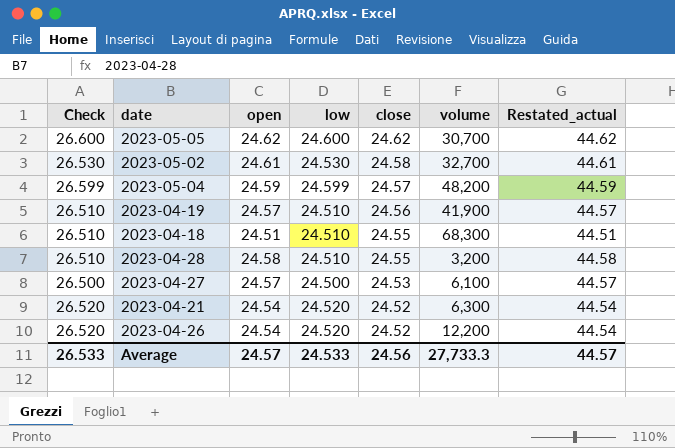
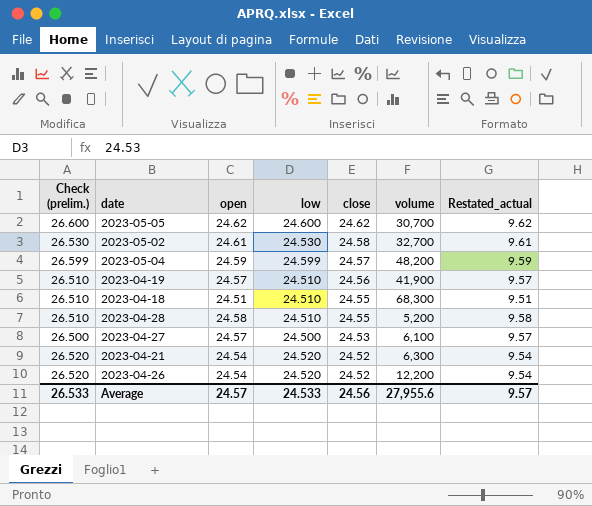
column name: Check -> Check (prelim.)
column Restated_actual | formula: [open] + 20 -> [open] - 15
2023-04-28 | volume: 3,200 -> 5,200
Average | volume: 27,733.3 -> 27,955.6
Average | Restated_actual: 44.57 -> 9.57

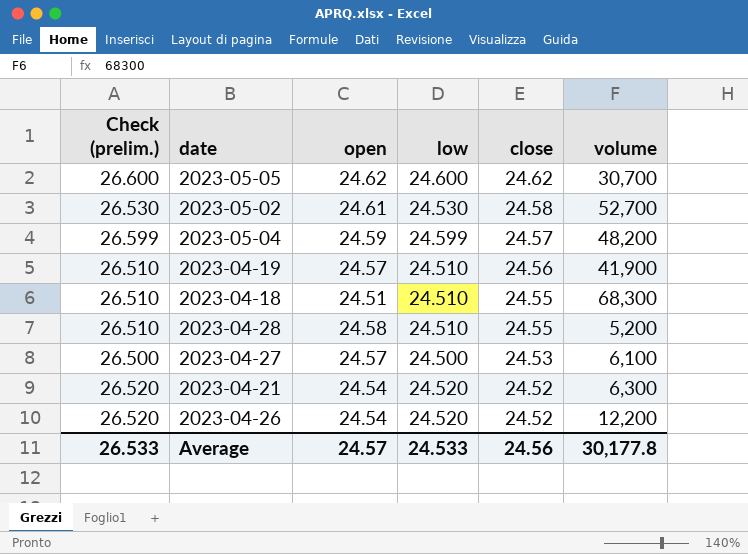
column Restated_actual | formula: [open] - 15 -> none
2023-05-02 | volume: 32,700 -> 52,700
Average | volume: 27,955.6 -> 30,177.8

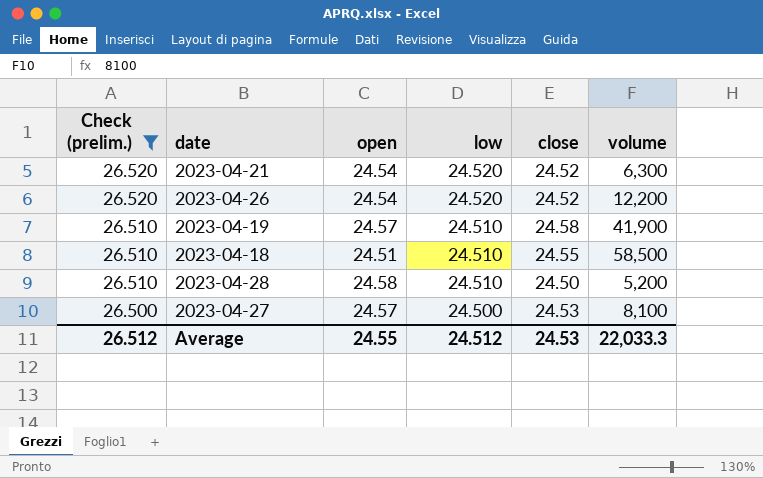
filter: none -> Check (prelim.) <= 26.520
row order: close descending -> Check (prelim.) descending
2023-04-19 | close: 24.56 -> 24.58
2023-04-18 | volume: 68,300 -> 58,500
2023-04-28 | close: 24.55 -> 24.50
2023-04-27 | volume: 6,100 -> 8,100
Average | Check (prelim.): 26.533 -> 26.512
Average | open: 24.57 -> 24.55
Average | low: 24.533 -> 24.512
Average | close: 24.56 -> 24.53
Average | volume: 30,177.8 -> 22,033.3

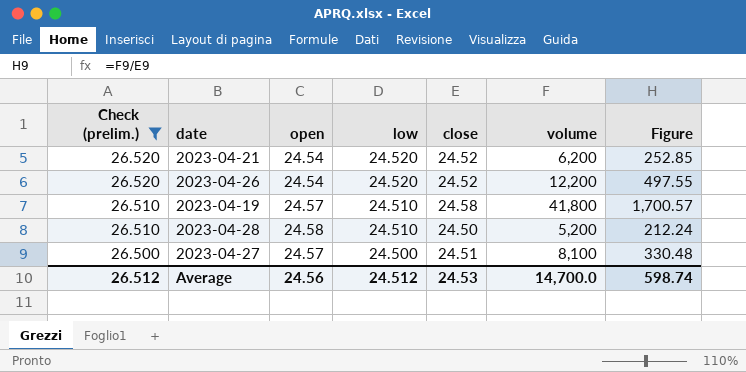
column Figure | formula: none -> [volume] / [close]
row 2023-04-18: 26.510 | 24.51 | 24.510 | 24.55 | 58,500 -> none
2023-04-21 | volume: 6,300 -> 6,200
2023-04-19 | volume: 41,900 -> 41,800
2023-04-27 | close: 24.53 -> 24.51
Average | open: 24.55 -> 24.56
Average | volume: 22,033.3 -> 14,700.0

